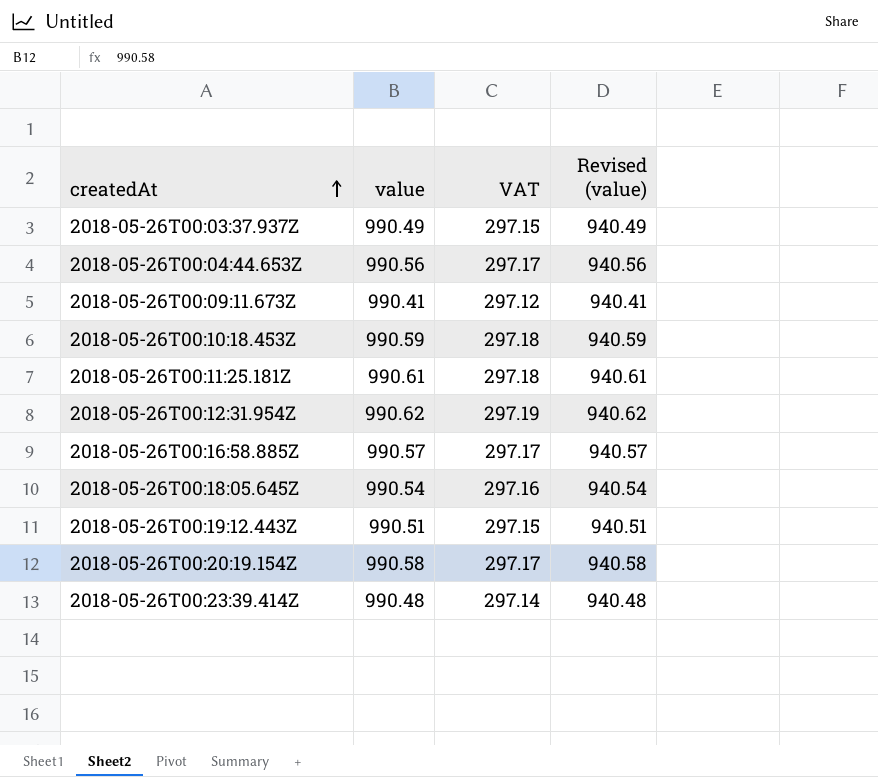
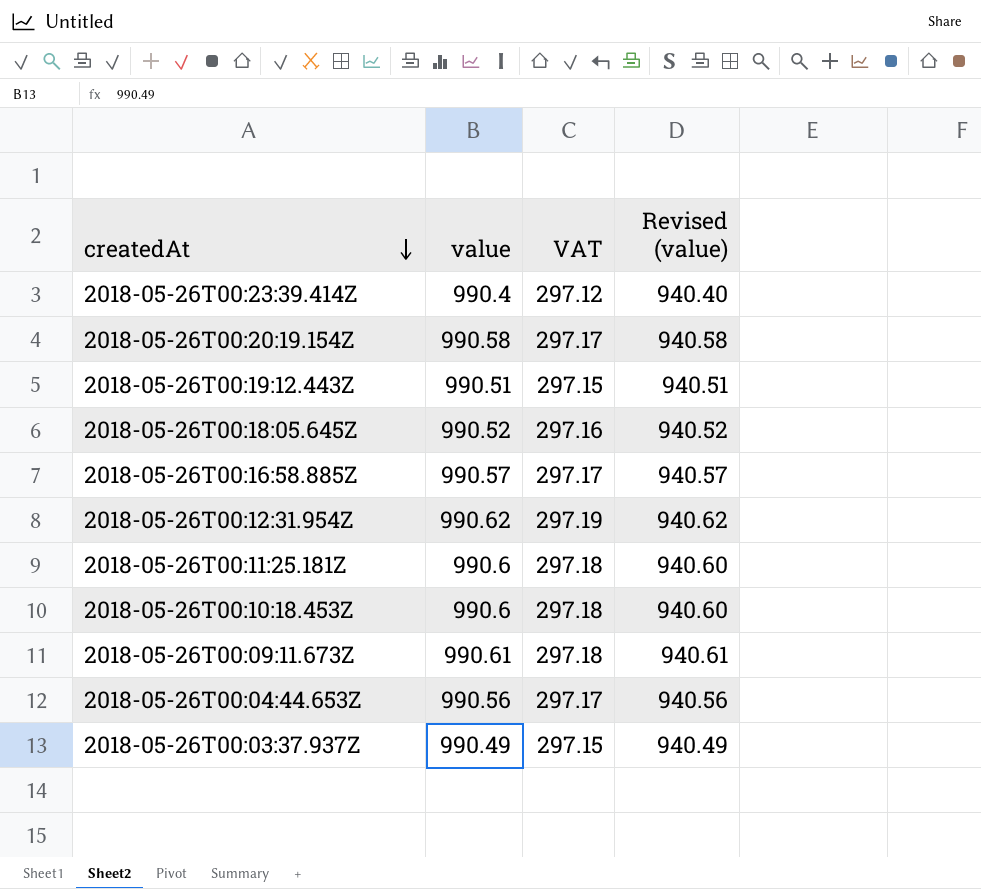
row order: createdAt ascending -> createdAt descending
2018-05-26T00:23:39.414Z | value: 990.48 -> 990.4
2018-05-26T00:23:39.414Z | VAT: 297.14 -> 297.12
2018-05-26T00:23:39.414Z | Revised (value): 940.48 -> 940.40
2018-05-26T00:18:05.645Z | value: 990.54 -> 990.52
2018-05-26T00:18:05.645Z | Revised (value): 940.54 -> 940.52
2018-05-26T00:11:25.181Z | value: 990.61 -> 990.6
2018-05-26T00:11:25.181Z | Revised (value): 940.61 -> 940.60
2018-05-26T00:10:18.453Z | value: 990.59 -> 990.6
2018-05-26T00:10:18.453Z | Revised (value): 940.59 -> 940.60
2018-05-26T00:09:11.673Z | value: 990.41 -> 990.61
2018-05-26T00:09:11.673Z | VAT: 297.12 -> 297.18
2018-05-26T00:09:11.673Z | Revised (value): 940.41 -> 940.61

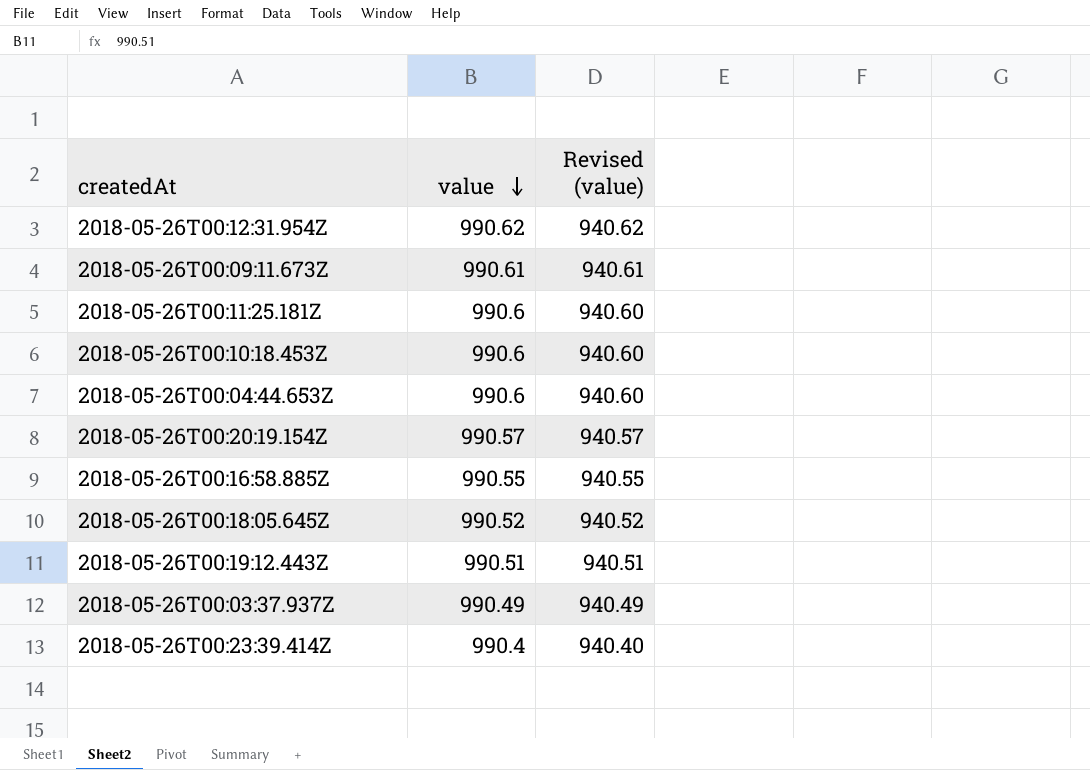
row order: createdAt descending -> value descending
column VAT | formula: [value] * 0.3 -> none
2018-05-26T00:04:44.653Z | value: 990.56 -> 990.6
2018-05-26T00:04:44.653Z | Revised (value): 940.56 -> 940.60
2018-05-26T00:20:19.154Z | value: 990.58 -> 990.57
2018-05-26T00:20:19.154Z | Revised (value): 940.58 -> 940.57
2018-05-26T00:16:58.885Z | value: 990.57 -> 990.55
2018-05-26T00:16:58.885Z | Revised (value): 940.57 -> 940.55

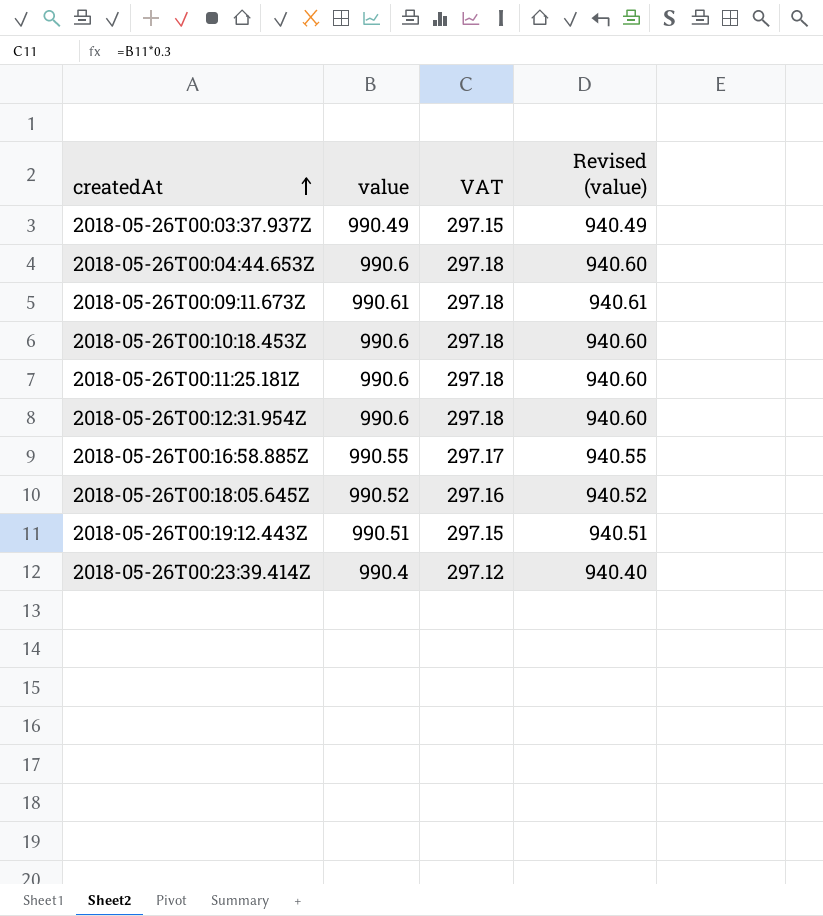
row order: value descending -> createdAt ascending
column VAT | formula: none -> [value] * 0.3
row 2018-05-26T00:20:19.154Z: 990.57 | 940.57 -> none
2018-05-26T00:12:31.954Z | value: 990.62 -> 990.6
2018-05-26T00:12:31.954Z | Revised (value): 940.62 -> 940.60

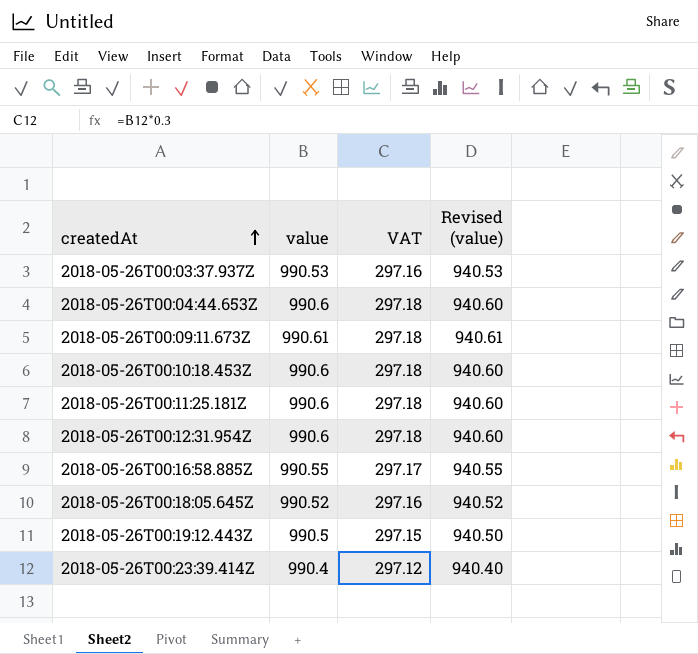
2018-05-26T00:03:37.937Z | value: 990.49 -> 990.53
2018-05-26T00:03:37.937Z | VAT: 297.15 -> 297.16
2018-05-26T00:03:37.937Z | Revised (value): 940.49 -> 940.53
2018-05-26T00:19:12.443Z | value: 990.51 -> 990.5
2018-05-26T00:19:12.443Z | Revised (value): 940.51 -> 940.50

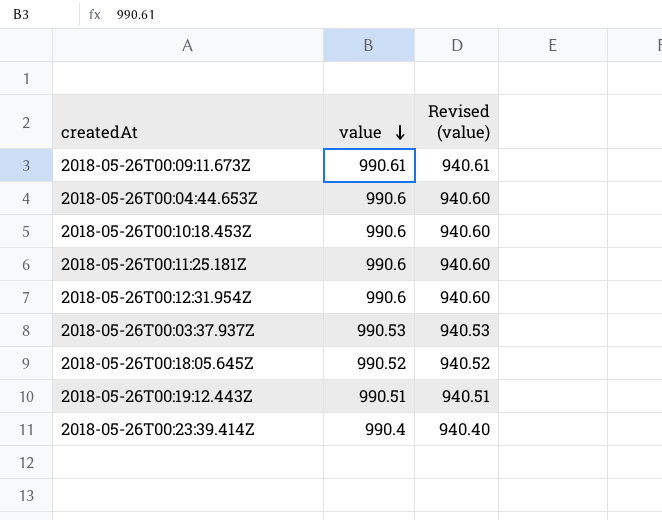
row order: createdAt ascending -> value descending
column VAT | formula: [value] * 0.3 -> none
row 2018-05-26T00:16:58.885Z: 990.55 | 297.17 | 940.55 -> none
2018-05-26T00:19:12.443Z | value: 990.5 -> 990.51
2018-05-26T00:19:12.443Z | Revised (value): 940.50 -> 940.51

